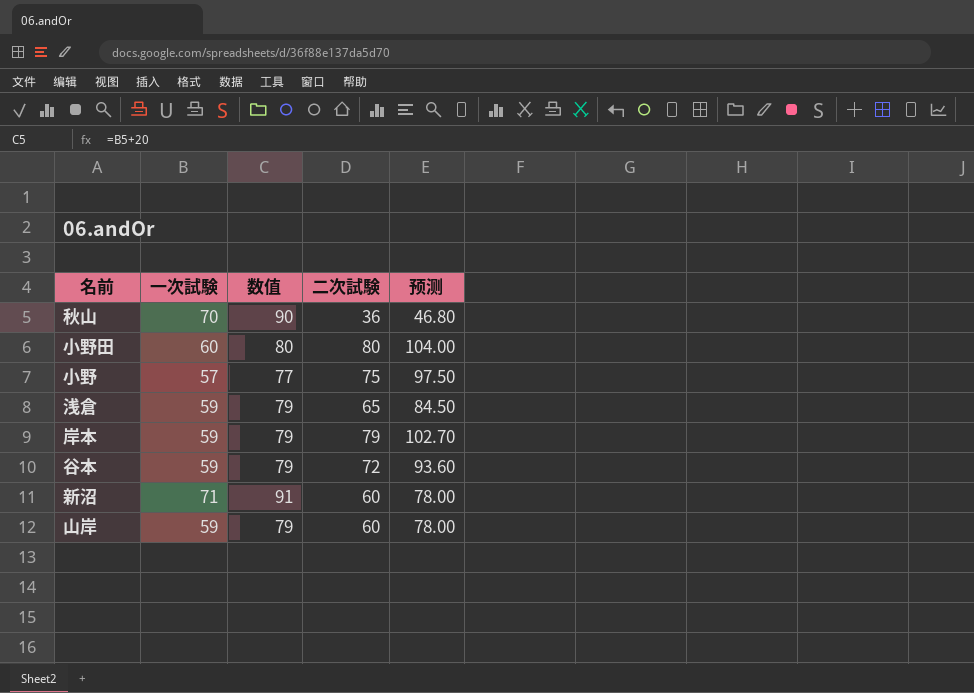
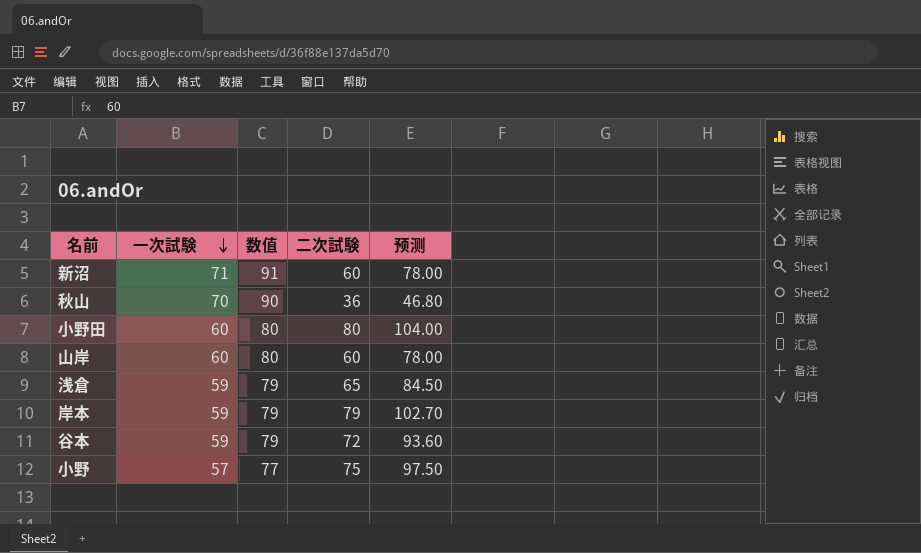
row order: none -> 一次試験 descending
山岸 | 一次試験: 59 -> 60
山岸 | 数值: 79 -> 80

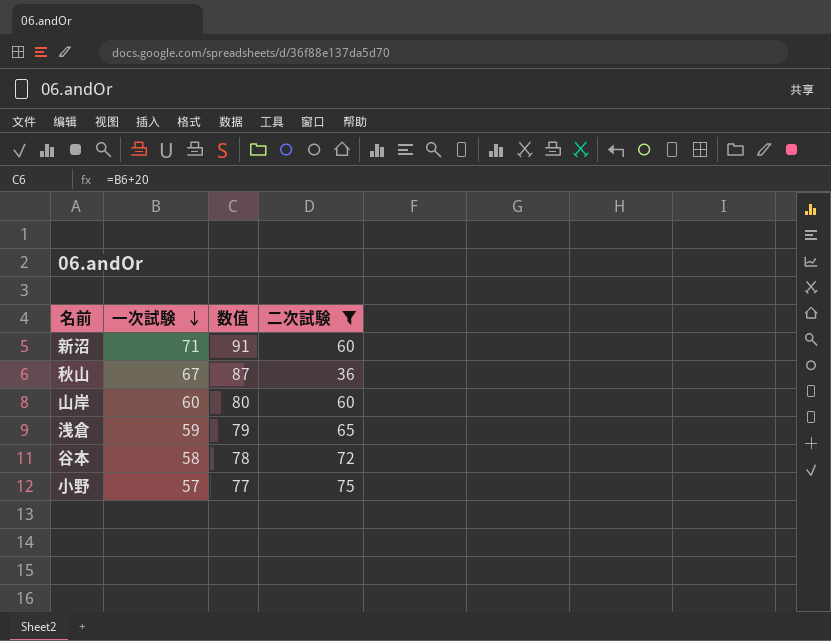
filter: none -> 二次試験 <= 75
column 预测 | formula: [二次試験] * 1.3 -> none
秋山 | 一次試験: 70 -> 67
秋山 | 数值: 90 -> 87
谷本 | 一次試験: 59 -> 58
谷本 | 数值: 79 -> 78

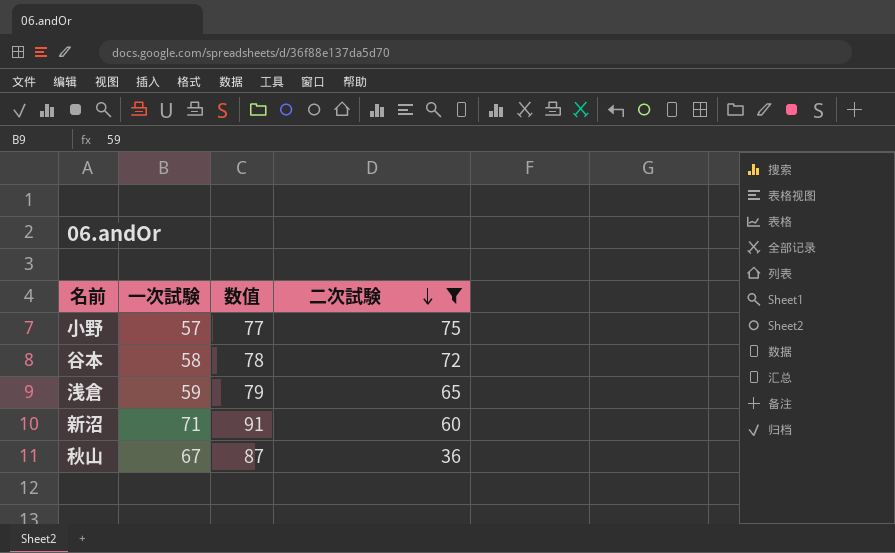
row order: 一次試験 descending -> 二次試験 descending
row 山岸: 60 | 80 | 60 -> none

